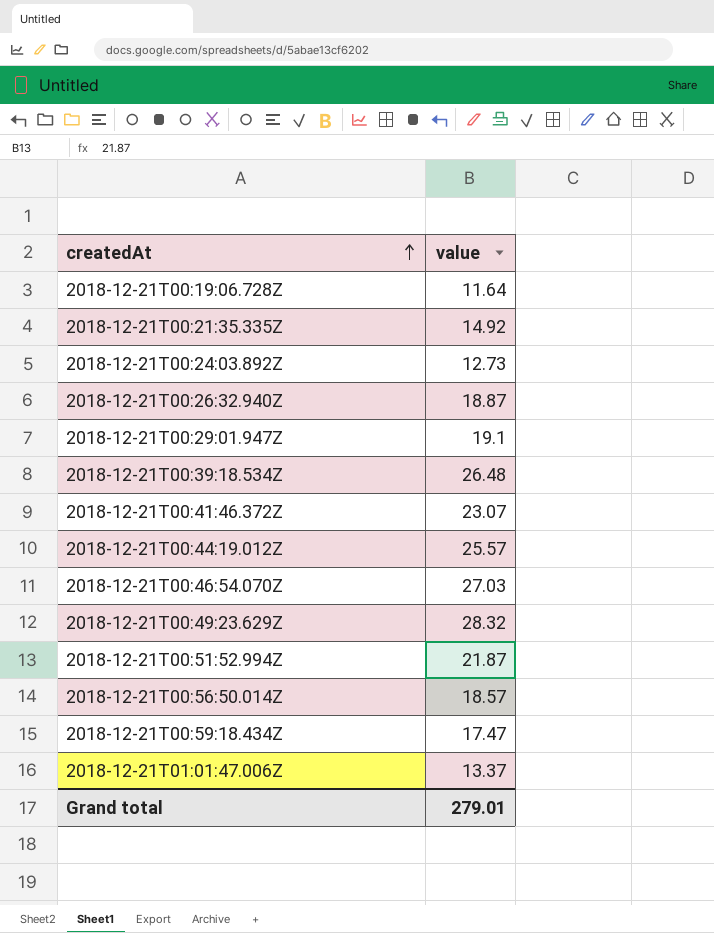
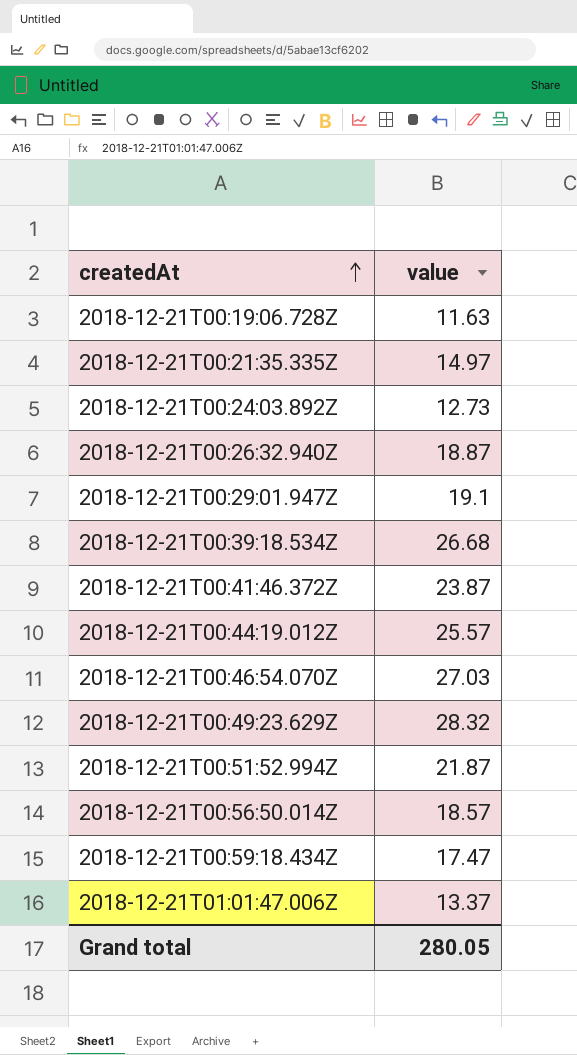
2018-12-21T00:19:06.728Z | value: 11.64 -> 11.63
2018-12-21T00:21:35.335Z | value: 14.92 -> 14.97
2018-12-21T00:39:18.534Z | value: 26.48 -> 26.68
2018-12-21T00:41:46.372Z | value: 23.07 -> 23.87
Grand total | value: 279.01 -> 280.05

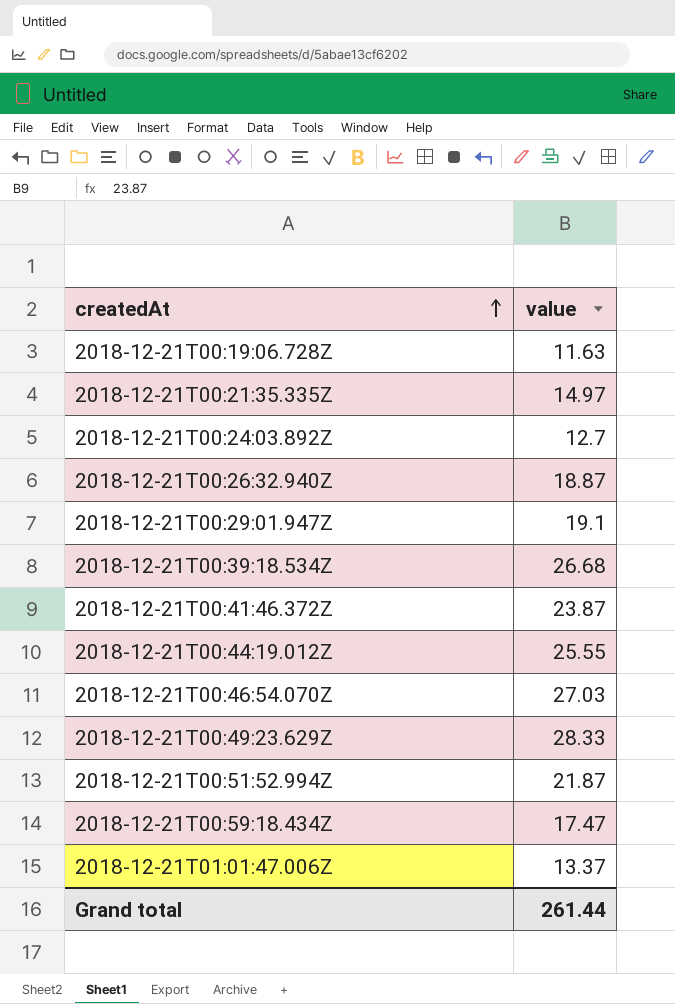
row 2018-12-21T00:56:50.014Z: 18.57 -> none
2018-12-21T00:24:03.892Z | value: 12.73 -> 12.7
2018-12-21T00:44:19.012Z | value: 25.57 -> 25.55
2018-12-21T00:49:23.629Z | value: 28.32 -> 28.33
Grand total | value: 280.05 -> 261.44

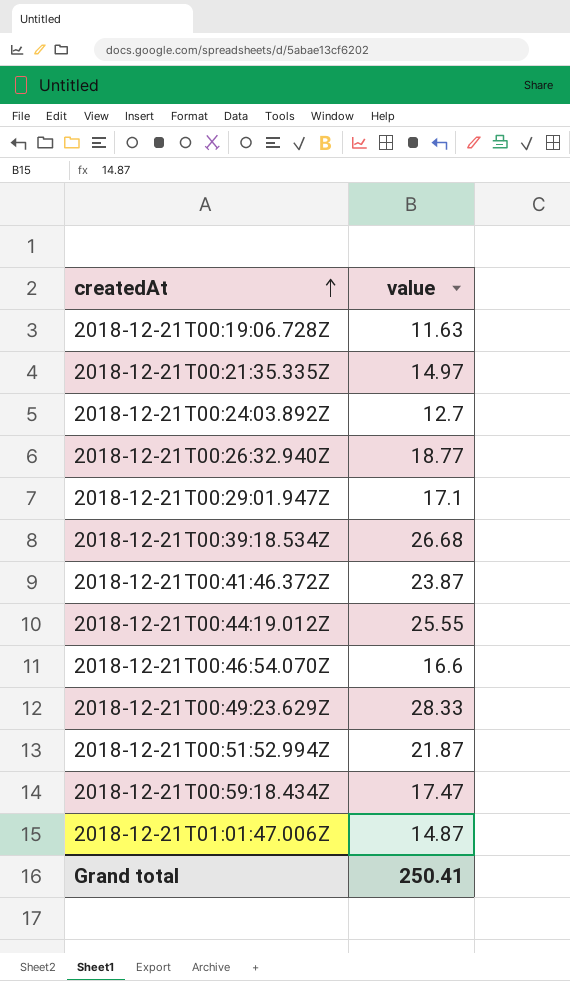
2018-12-21T00:26:32.940Z | value: 18.87 -> 18.77
2018-12-21T00:29:01.947Z | value: 19.1 -> 17.1
2018-12-21T00:46:54.070Z | value: 27.03 -> 16.6
2018-12-21T01:01:47.006Z | value: 13.37 -> 14.87
Grand total | value: 261.44 -> 250.41

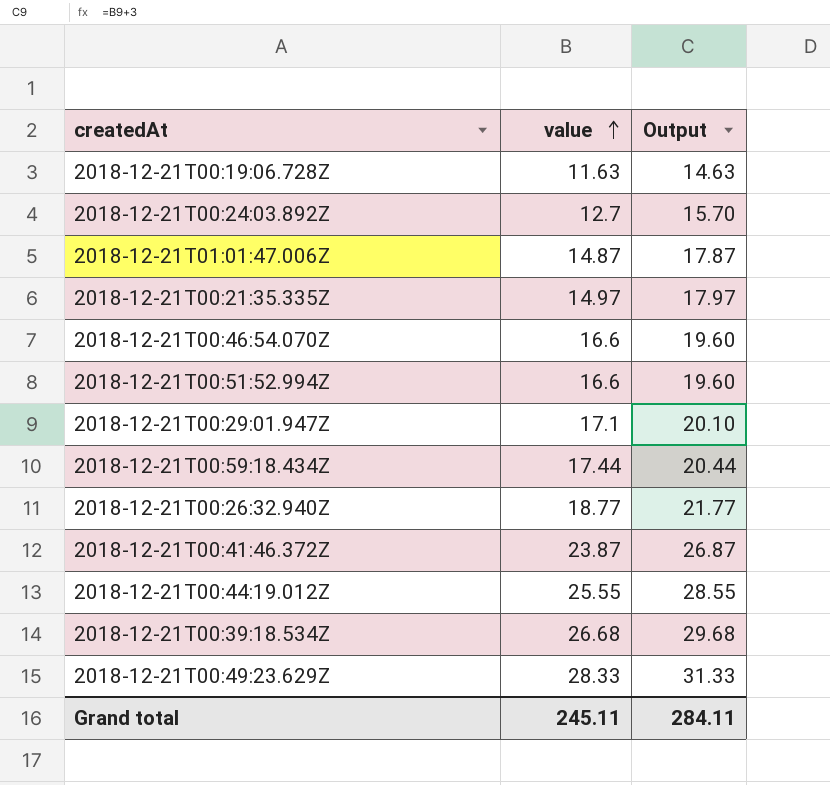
row order: createdAt ascending -> value ascending
column Output | formula: none -> [value] + 3
2018-12-21T00:51:52.994Z | value: 21.87 -> 16.6
2018-12-21T00:59:18.434Z | value: 17.47 -> 17.44
Grand total | value: 250.41 -> 245.11

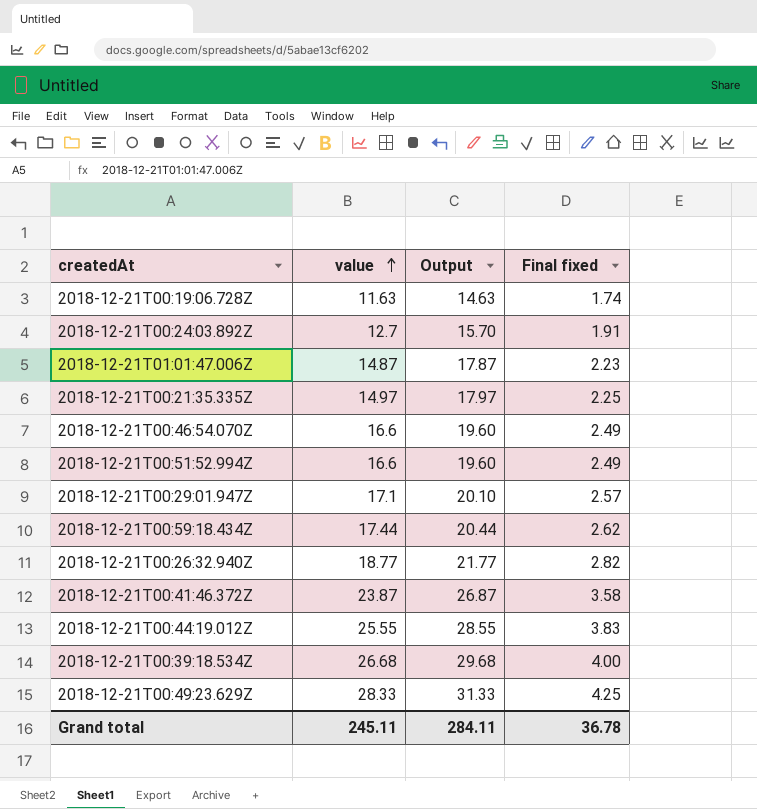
column Final fixed | formula: none -> [value] * 0.15

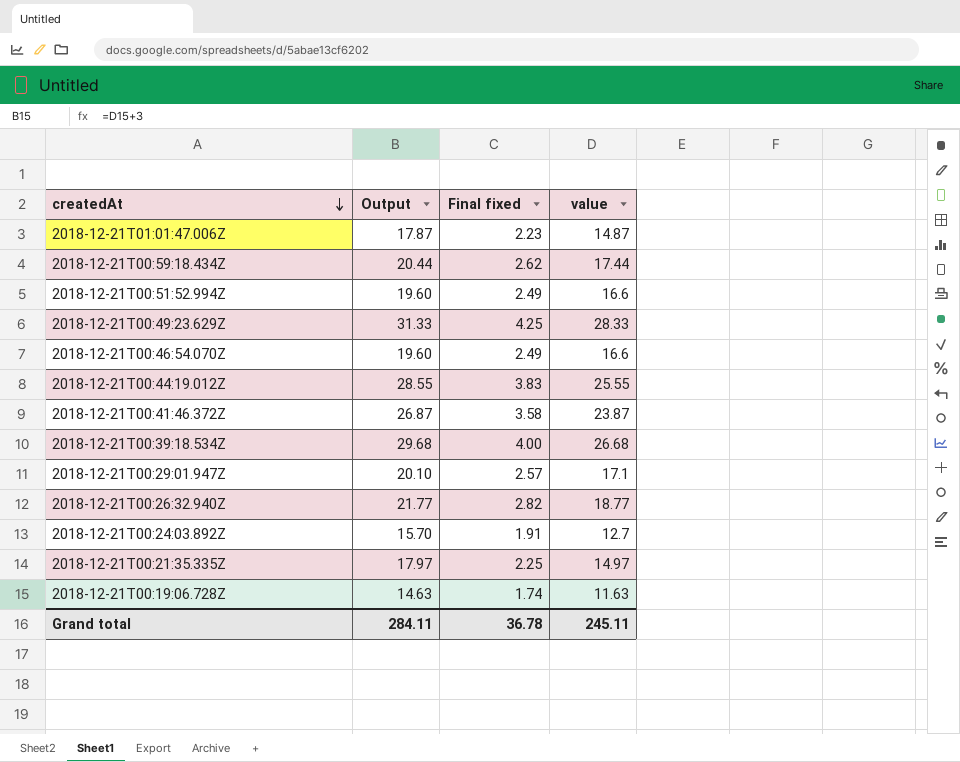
row order: value ascending -> createdAt descending
column value | position: 2 -> 4

